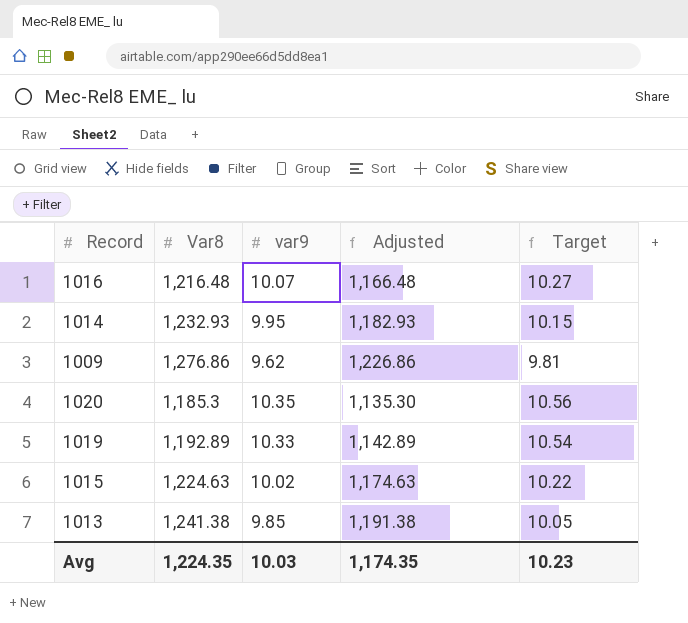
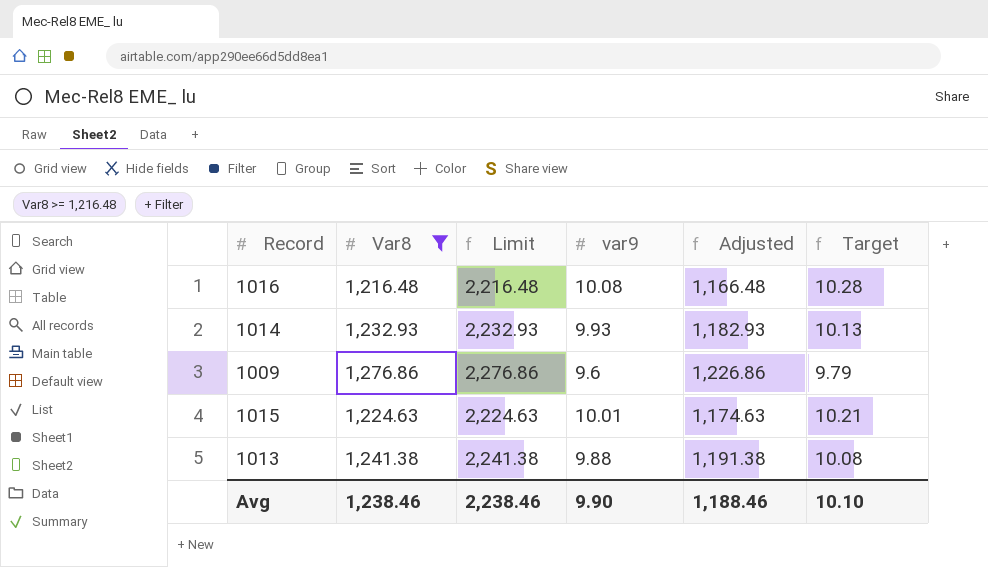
filter: none -> Var8 >= 1,216.48
column Limit | formula: none -> [Var8] + 1000
1016 | var9: 10.07 -> 10.08
1016 | Target: 10.27 -> 10.28
1014 | var9: 9.95 -> 9.93
1014 | Target: 10.15 -> 10.13
1009 | var9: 9.62 -> 9.6
1009 | Target: 9.81 -> 9.79
1015 | var9: 10.02 -> 10.01
1015 | Target: 10.22 -> 10.21
1013 | var9: 9.85 -> 9.88
1013 | Target: 10.05 -> 10.08
Avg | Var8: 1,224.35 -> 1,238.46
Avg | var9: 10.03 -> 9.90
Avg | Adjusted: 1,174.35 -> 1,188.46
Avg | Target: 10.23 -> 10.10

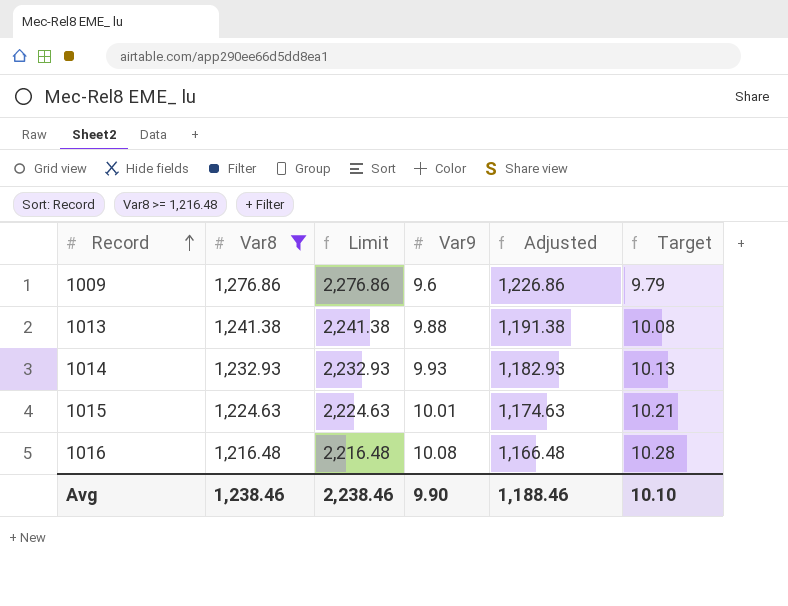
row order: none -> Record ascending
column name: var9 -> Var9

